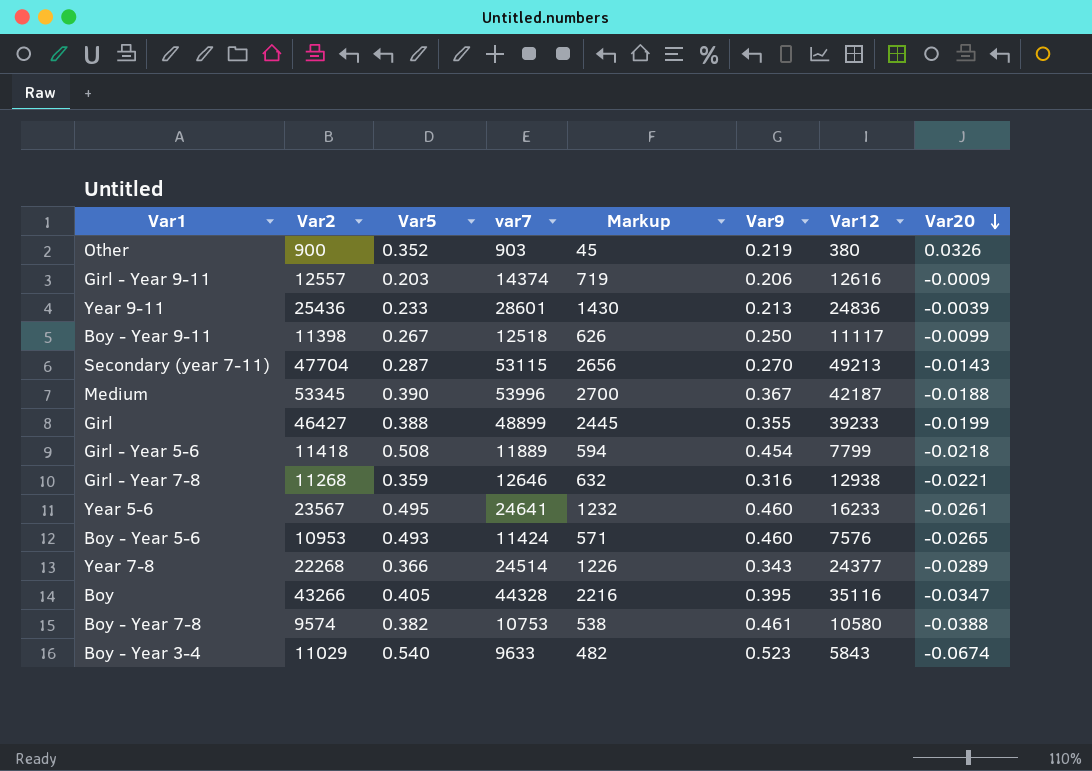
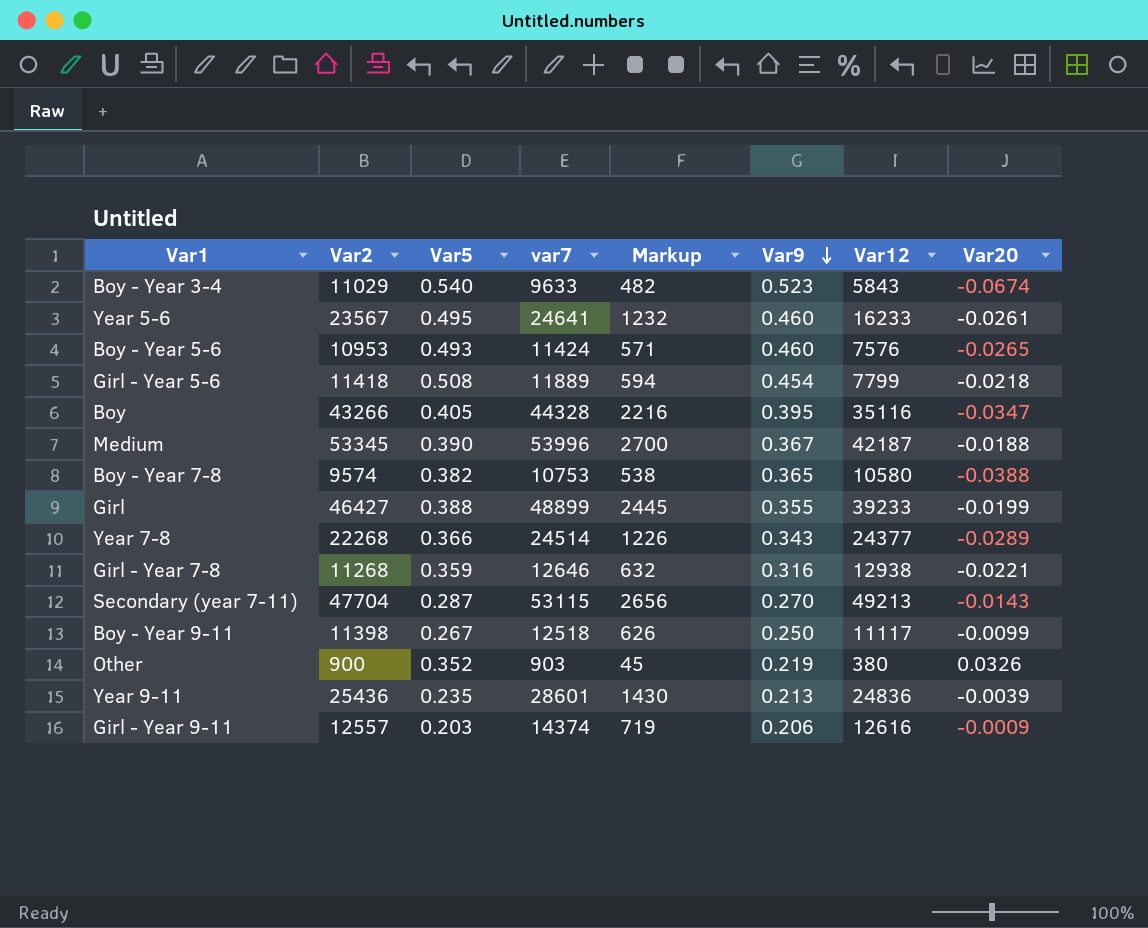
row order: Var20 descending -> Var9 descending
Boy - Year 7-8 | Var9: 0.461 -> 0.365
Year 9-11 | Var5: 0.233 -> 0.235

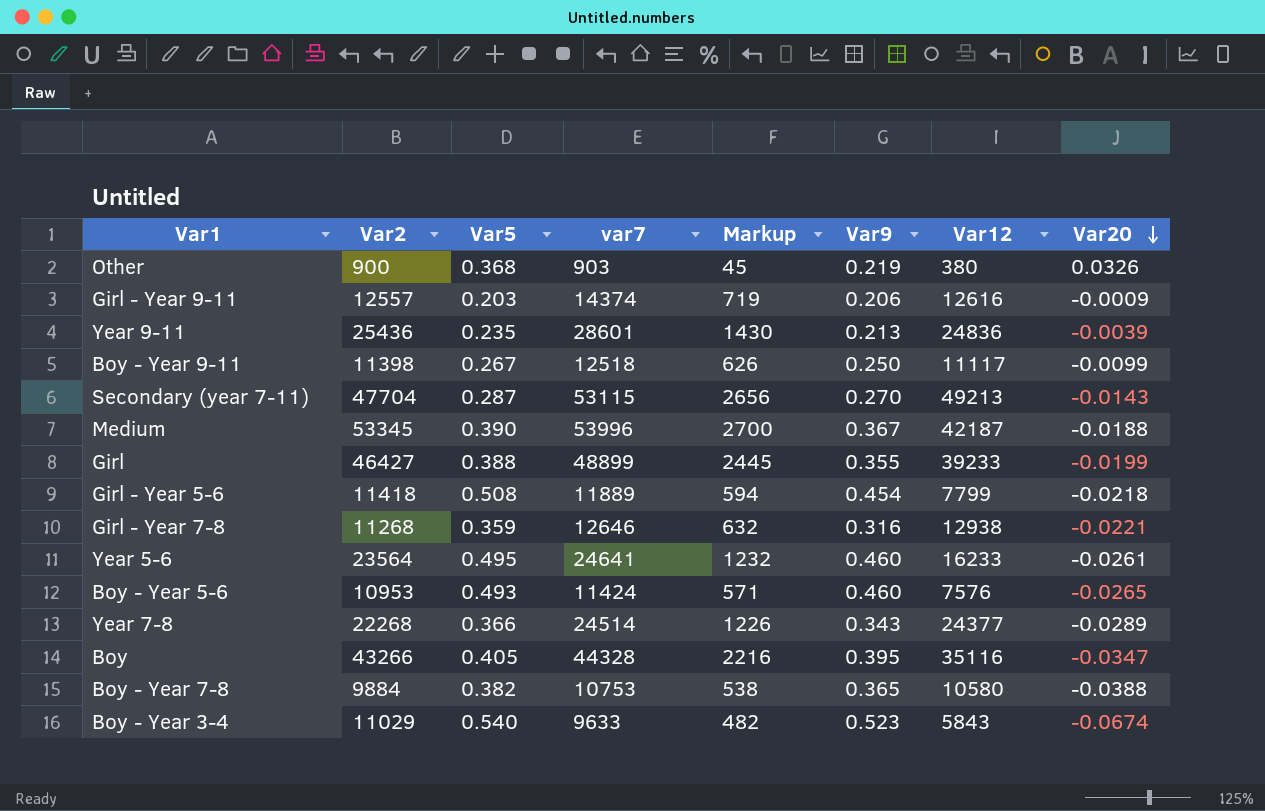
row order: Var9 descending -> Var20 descending
Other | Var5: 0.352 -> 0.368
Year 5-6 | Var2: 23567 -> 23564
Boy - Year 7-8 | Var2: 9574 -> 9884

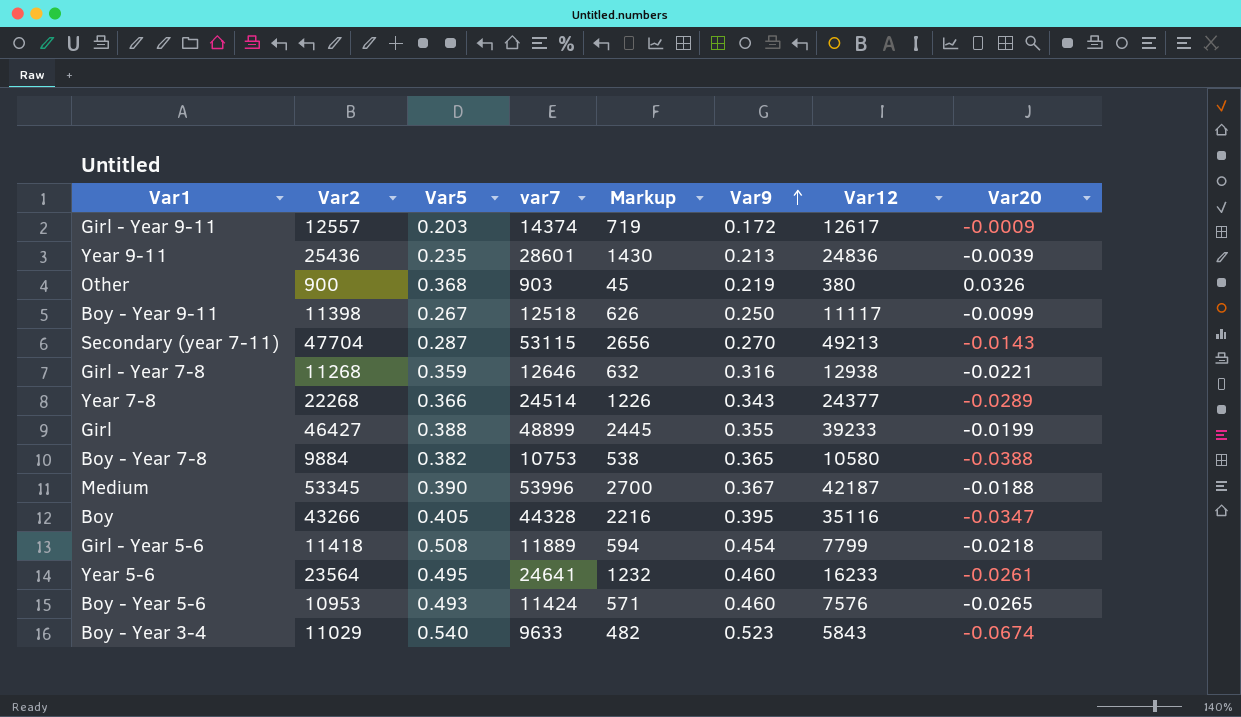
row order: Var20 descending -> Var9 ascending
Girl - Year 9-11 | Var9: 0.206 -> 0.172
Girl - Year 9-11 | Var12: 12616 -> 12617

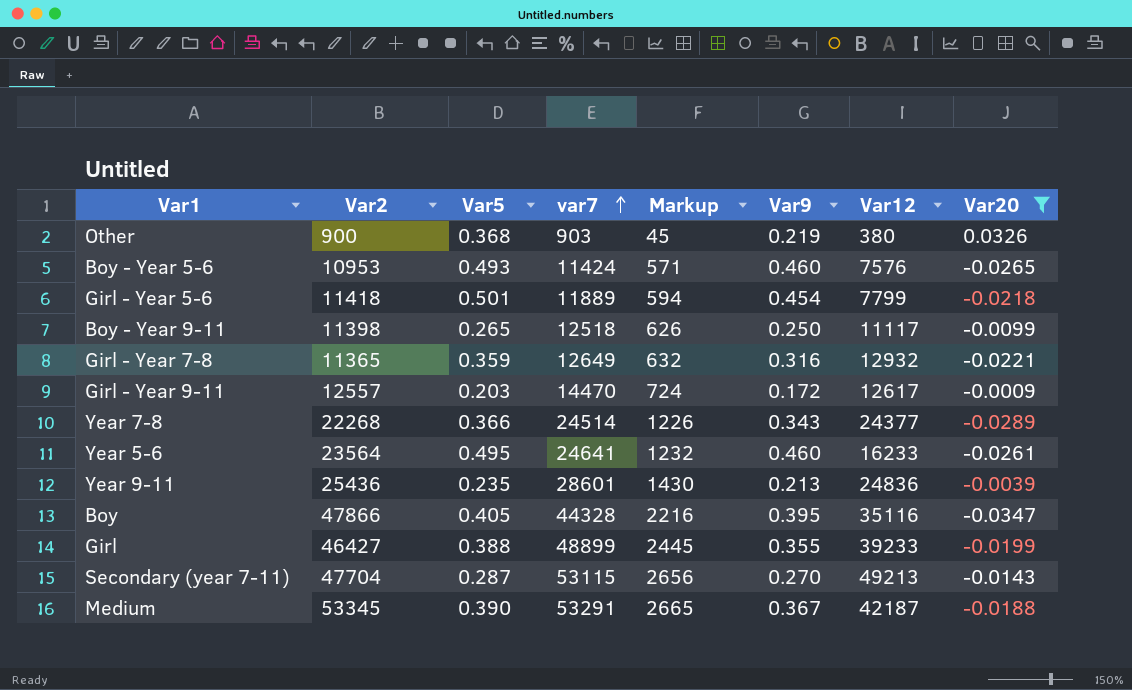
filter: none -> Var20 >= -0.0347
row order: Var9 ascending -> var7 ascending
Girl - Year 5-6 | Var5: 0.508 -> 0.501
Boy - Year 9-11 | Var5: 0.267 -> 0.265
Girl - Year 7-8 | Var2: 11268 -> 11365
Girl - Year 7-8 | var7: 12646 -> 12649
Girl - Year 7-8 | Var12: 12938 -> 12932
Girl - Year 9-11 | var7: 14374 -> 14470
Girl - Year 9-11 | Markup: 719 -> 724
Boy | Var2: 43266 -> 47866
Medium | var7: 53996 -> 53291
Medium | Markup: 2700 -> 2665

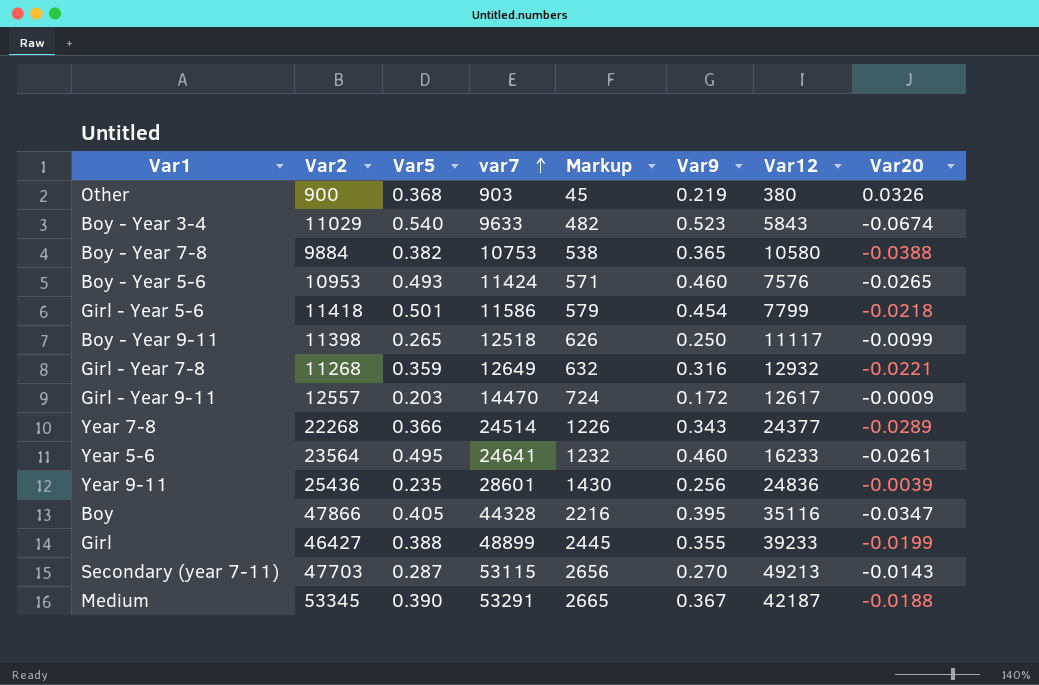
filter: Var20 >= -0.0347 -> none
Girl - Year 5-6 | var7: 11889 -> 11586
Girl - Year 5-6 | Markup: 594 -> 579
Girl - Year 7-8 | Var2: 11365 -> 11268
Year 9-11 | Var9: 0.213 -> 0.256
Secondary (year 7-11) | Var2: 47704 -> 47703

